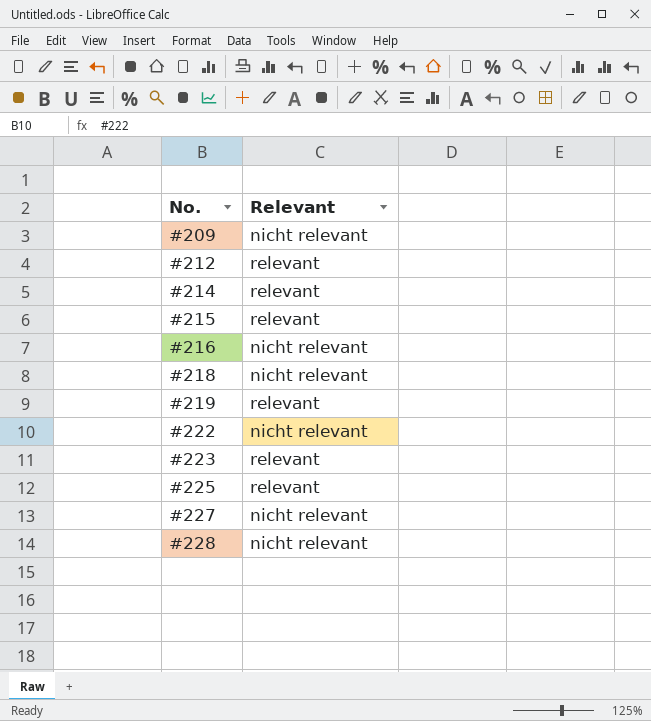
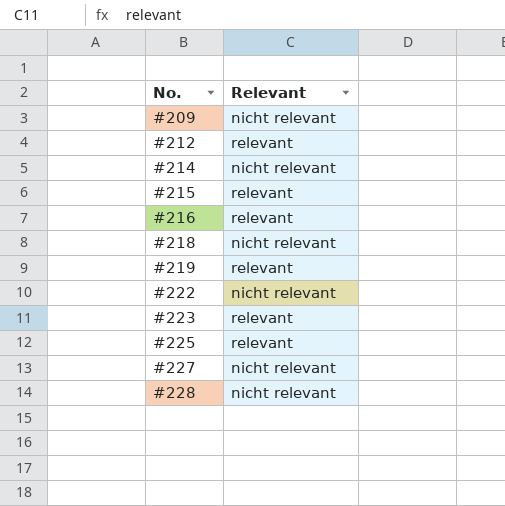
#214 | Relevant: relevant -> nicht relevant
#216 | Relevant: nicht relevant -> relevant

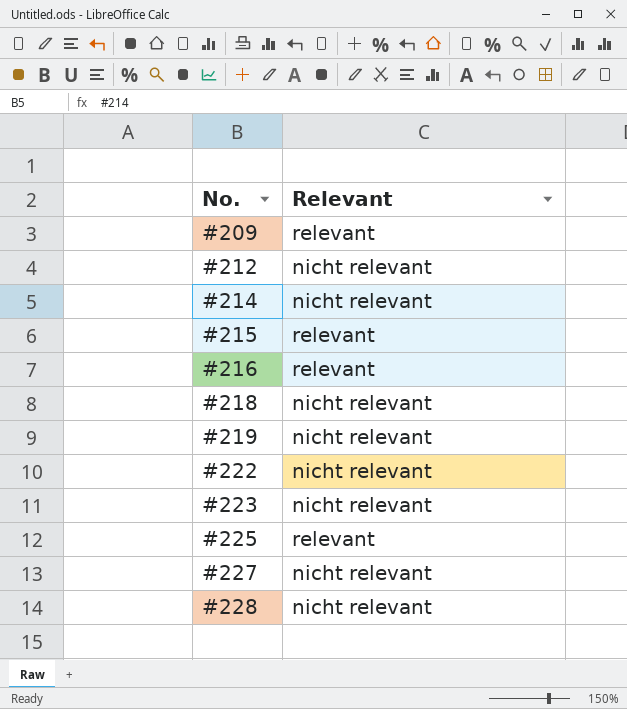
#209 | Relevant: nicht relevant -> relevant
#212 | Relevant: relevant -> nicht relevant
#219 | Relevant: relevant -> nicht relevant
#223 | Relevant: relevant -> nicht relevant

